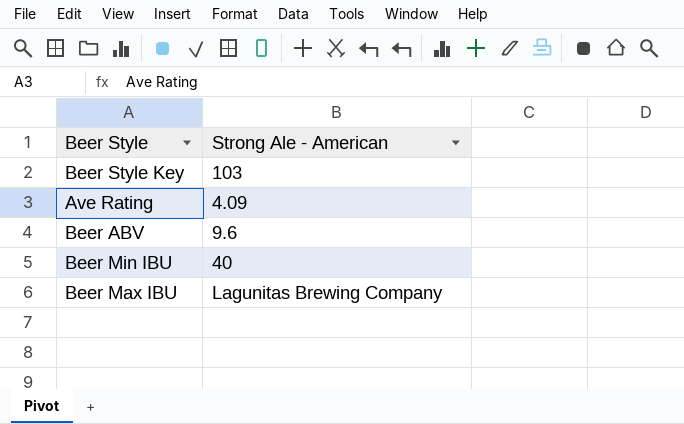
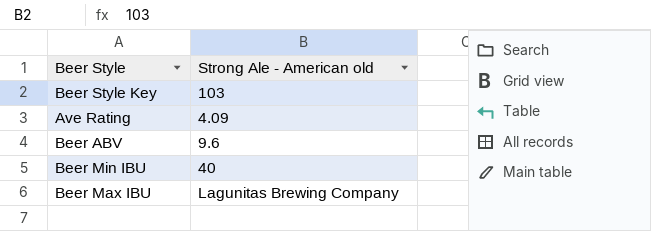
column name: Strong Ale - American -> Strong Ale - American old

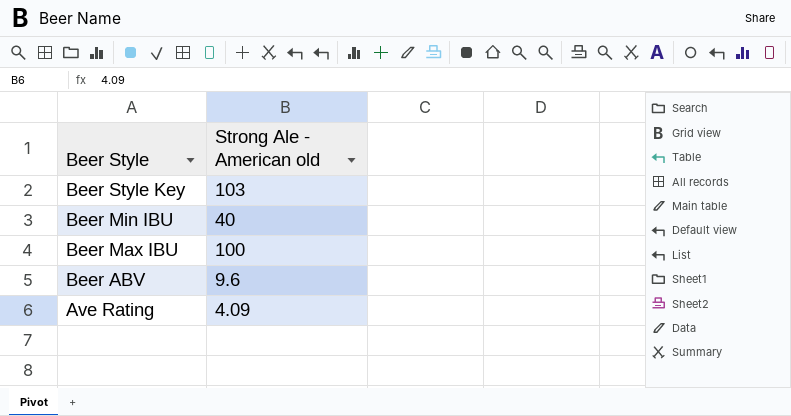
row order: none -> Beer Style descending
Beer Max IBU | Strong Ale - American old: Lagunitas Brewing Company -> 100

